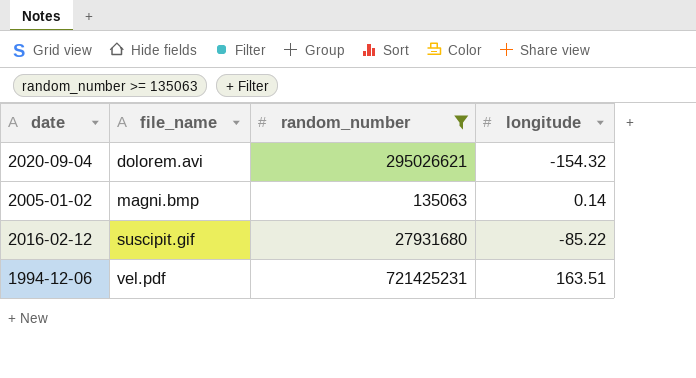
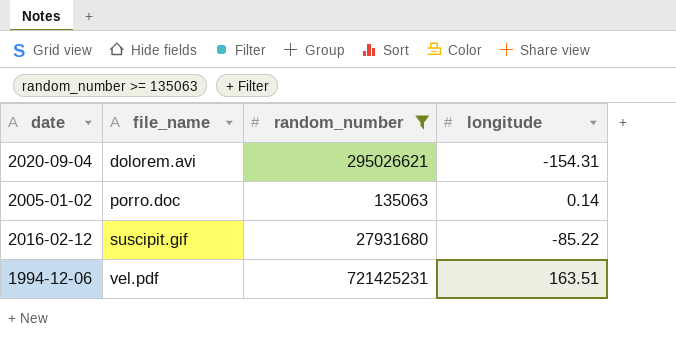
2020-09-04 | longitude: -154.32 -> -154.31
2005-01-02 | file_name: magni.bmp -> porro.doc

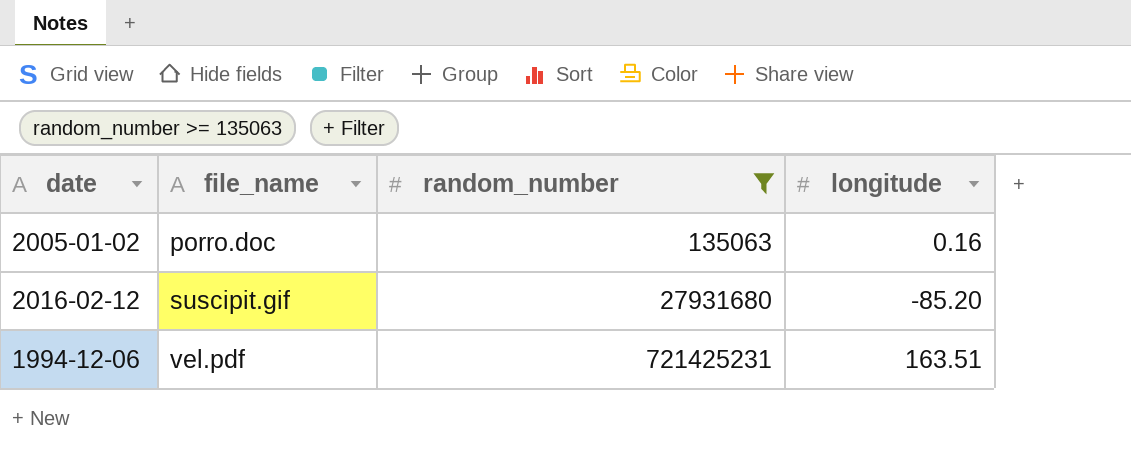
row 2020-09-04: dolorem.avi | 295026621 | -154.31 -> none
2005-01-02 | longitude: 0.14 -> 0.16
2016-02-12 | longitude: -85.22 -> -85.20

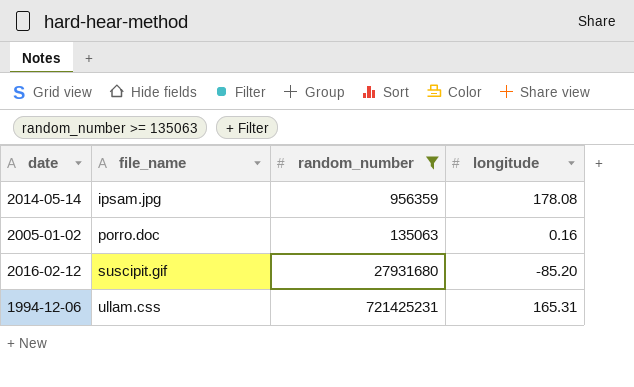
row 2014-05-14: none -> ipsam.jpg | 956359 | 178.08
1994-12-06 | file_name: vel.pdf -> ullam.css
1994-12-06 | longitude: 163.51 -> 165.31

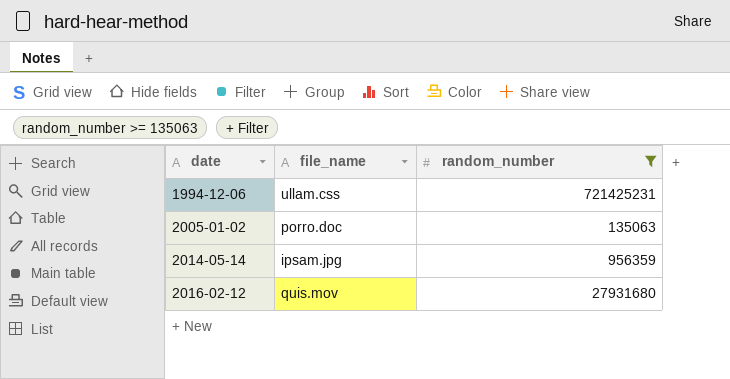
row order: file_name ascending -> date ascending
column longitude | position: 4 -> none
2016-02-12 | file_name: suscipit.gif -> quis.mov

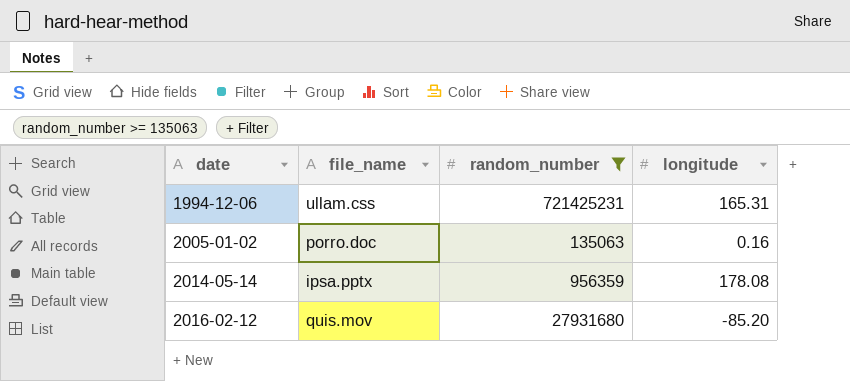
column longitude | position: none -> 4
2014-05-14 | file_name: ipsam.jpg -> ipsa.pptx

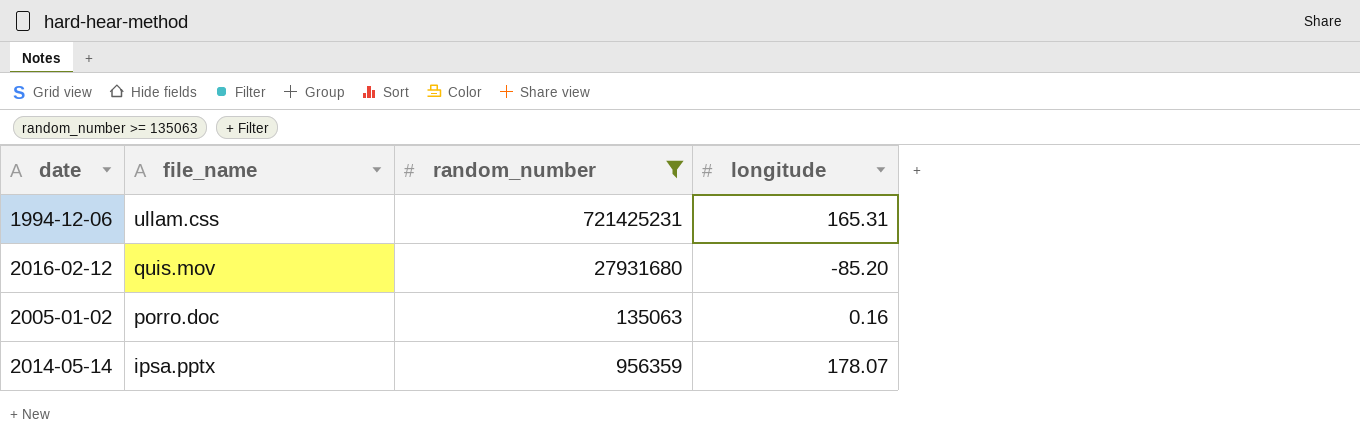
row order: date ascending -> file_name descending
2014-05-14 | longitude: 178.08 -> 178.07

